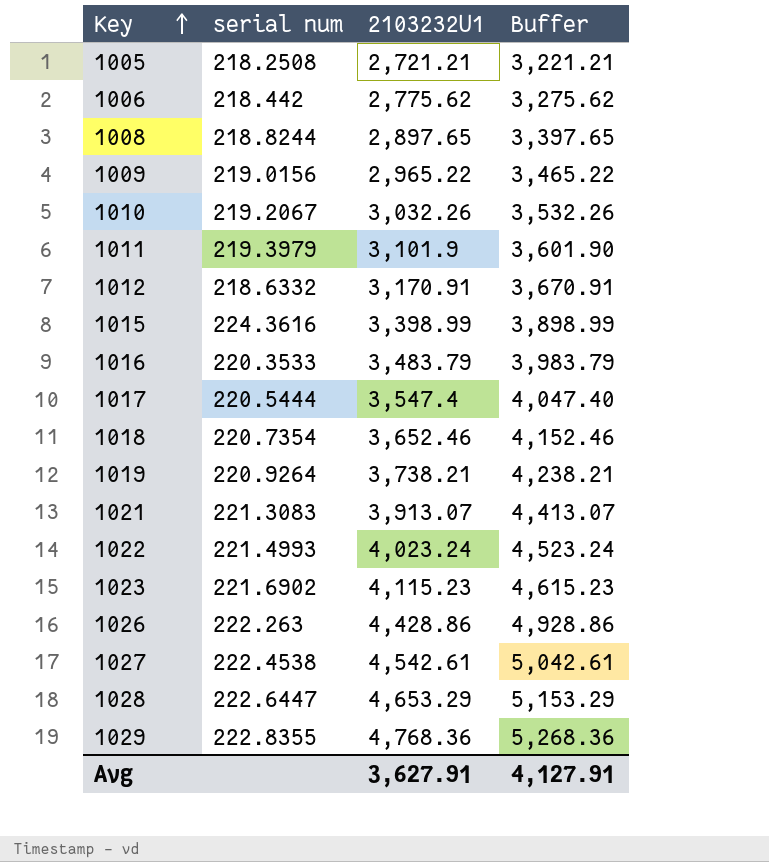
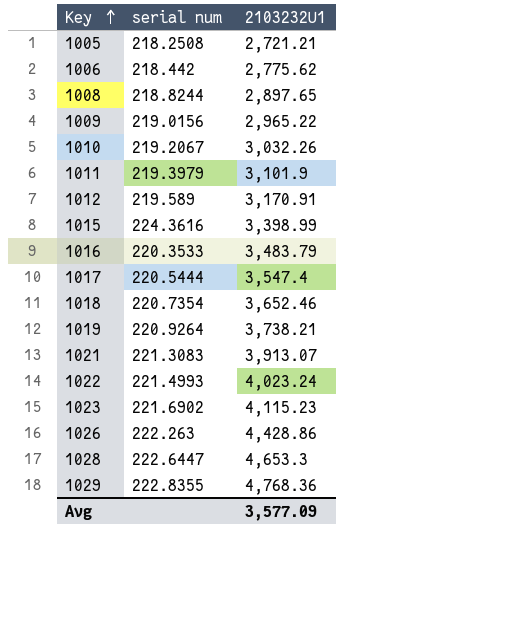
column Buffer | formula: [2103232U1] + 500 -> none
row 1027: 222.4538 | 4,542.61 | 5,042.61 -> none
1012 | serial num: 218.6332 -> 219.589
1028 | 2103232U1: 4,653.29 -> 4,653.3
Avg | 2103232U1: 3,627.91 -> 3,577.09

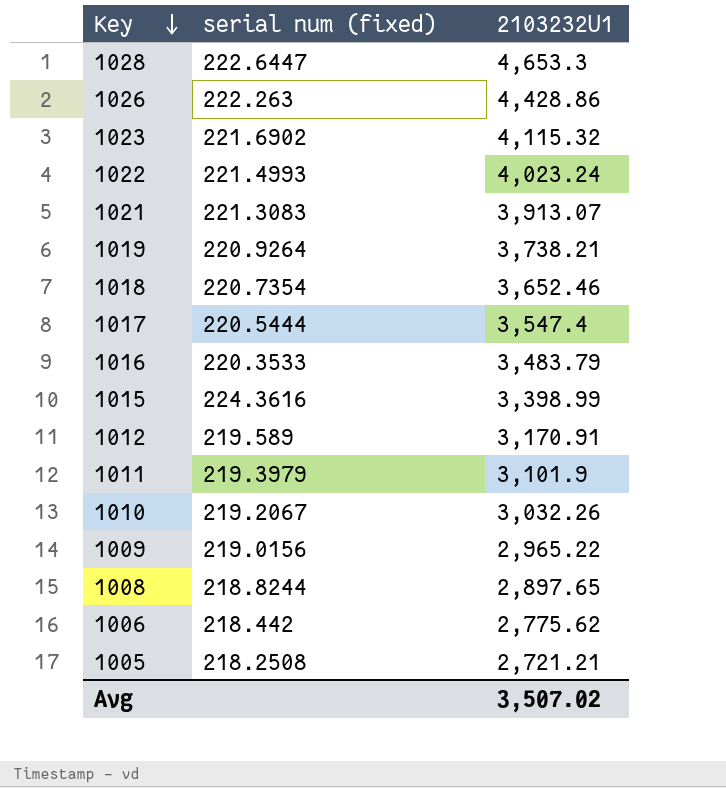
row order: Key ascending -> Key descending
column name: serial num -> serial num (fixed)
row 1029: 222.8355 | 4,768.36 -> none
1023 | 2103232U1: 4,115.23 -> 4,115.32
Avg | 2103232U1: 3,577.09 -> 3,507.02

